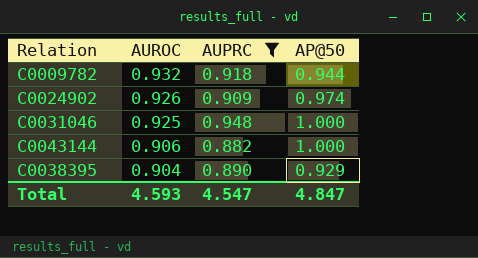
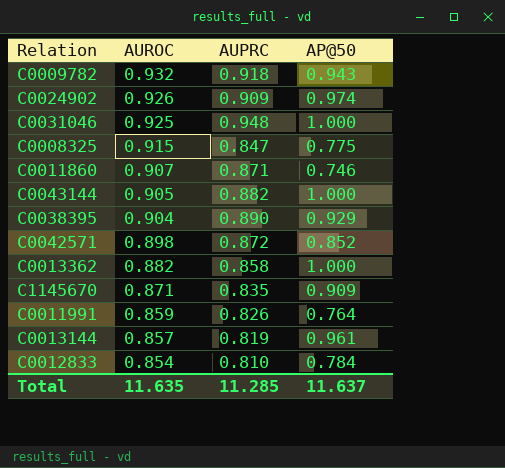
filter: AUPRC >= 0.882 -> none
C0009782 | AP@50: 0.944 -> 0.943
C0043144 | AUROC: 0.906 -> 0.905
Total | AUROC: 4.593 -> 11.635
Total | AUPRC: 4.547 -> 11.285
Total | AP@50: 4.847 -> 11.637

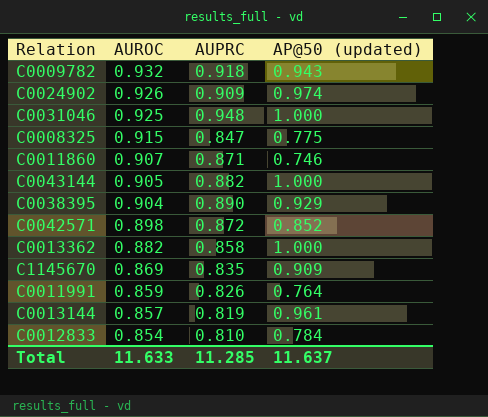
column name: AP@50 -> AP@50 (updated)
C1145670 | AUROC: 0.871 -> 0.869
Total | AUROC: 11.635 -> 11.633

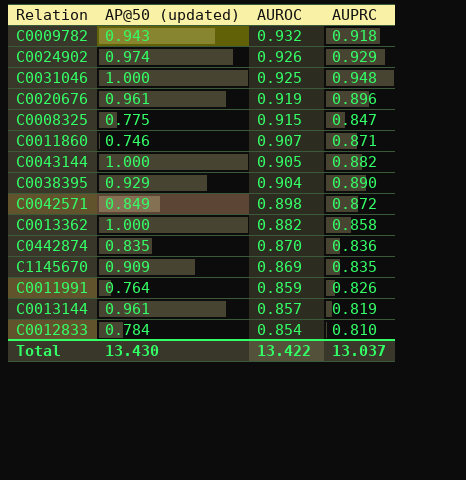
column AP@50 (updated) | position: 4 -> 2
C0024902 | AUPRC: 0.909 -> 0.929
row C0020676: none -> 0.961 | 0.919 | 0.896
C0042571 | AP@50 (updated): 0.852 -> 0.849
row C0442874: none -> 0.835 | 0.870 | 0.836
Total | AP@50 (updated): 11.637 -> 13.430
Total | AUROC: 11.633 -> 13.422
Total | AUPRC: 11.285 -> 13.037

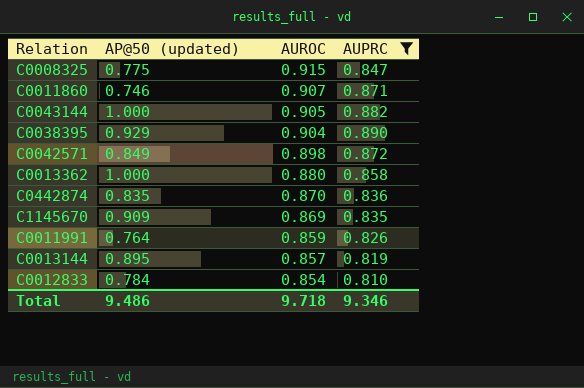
filter: none -> AUPRC <= 0.890
C0013362 | AUROC: 0.882 -> 0.880
C0013144 | AP@50 (updated): 0.961 -> 0.895
Total | AP@50 (updated): 13.430 -> 9.486
Total | AUROC: 13.422 -> 9.718
Total | AUPRC: 13.037 -> 9.346

